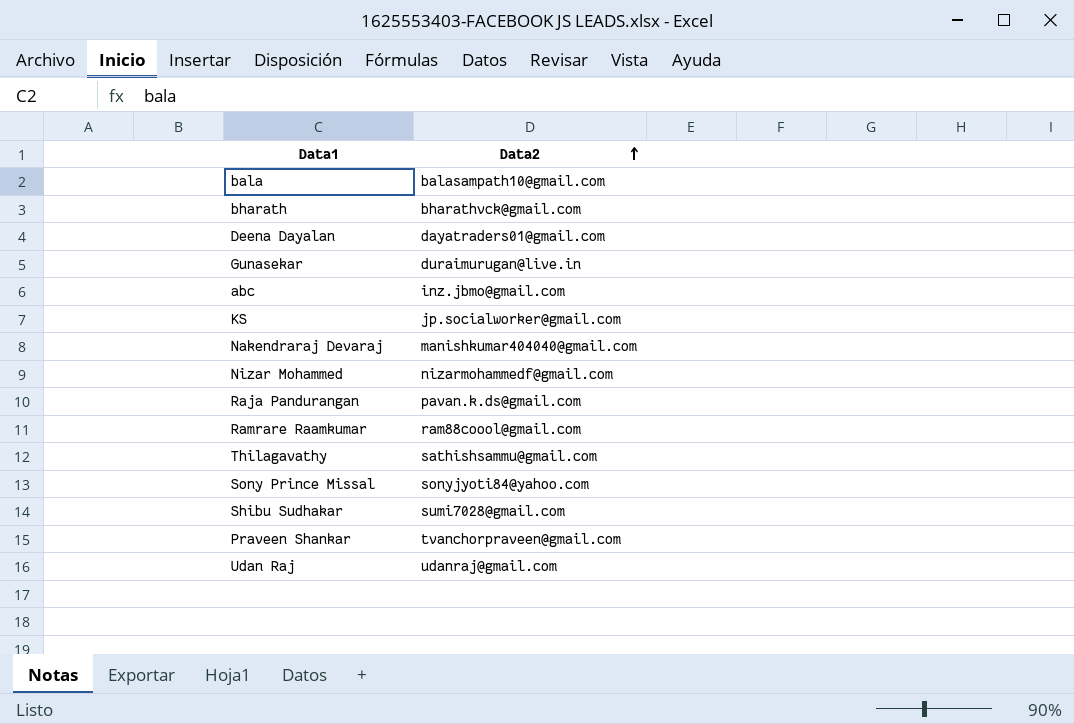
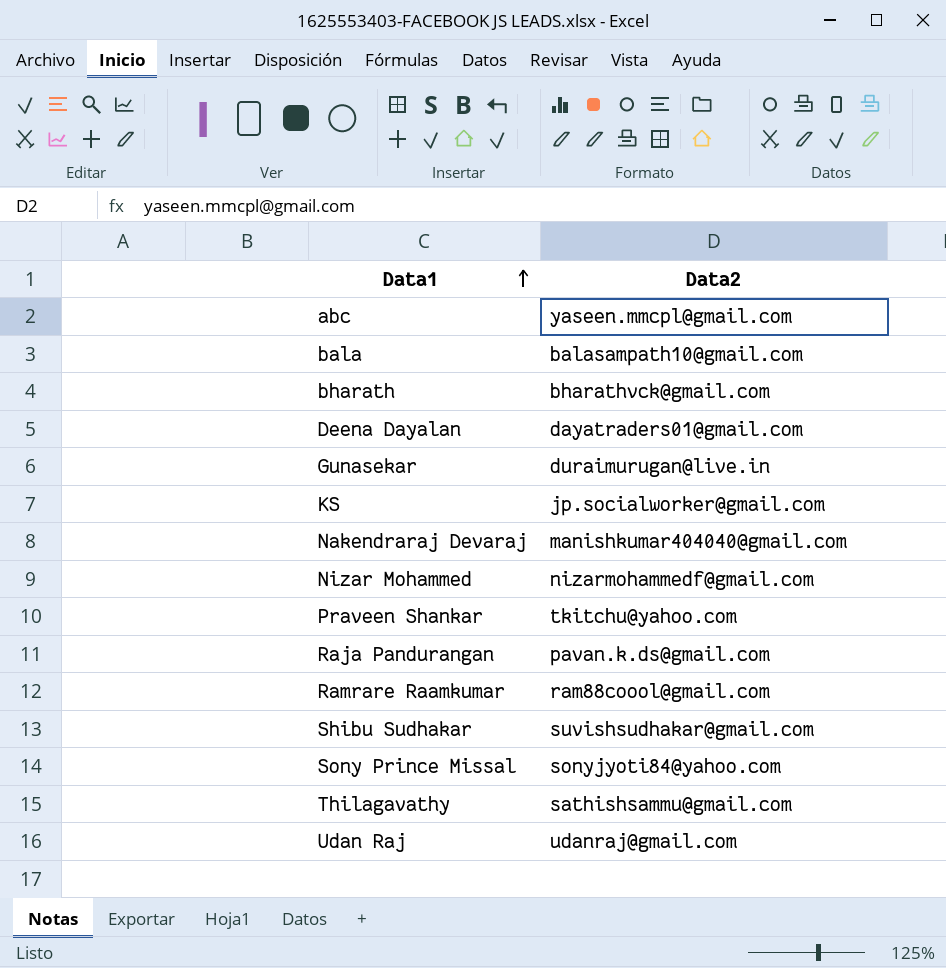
row order: Data2 ascending -> Data1 ascending
abc | Data2: inz.jbmo@gmail.com -> yaseen.mmcpl@gmail.com
Praveen Shankar | Data2: tvanchorpraveen@gmail.com -> tkitchu@yahoo.com
Shibu Sudhakar | Data2: sumi7028@gmail.com -> suvishsudhakar@gmail.com

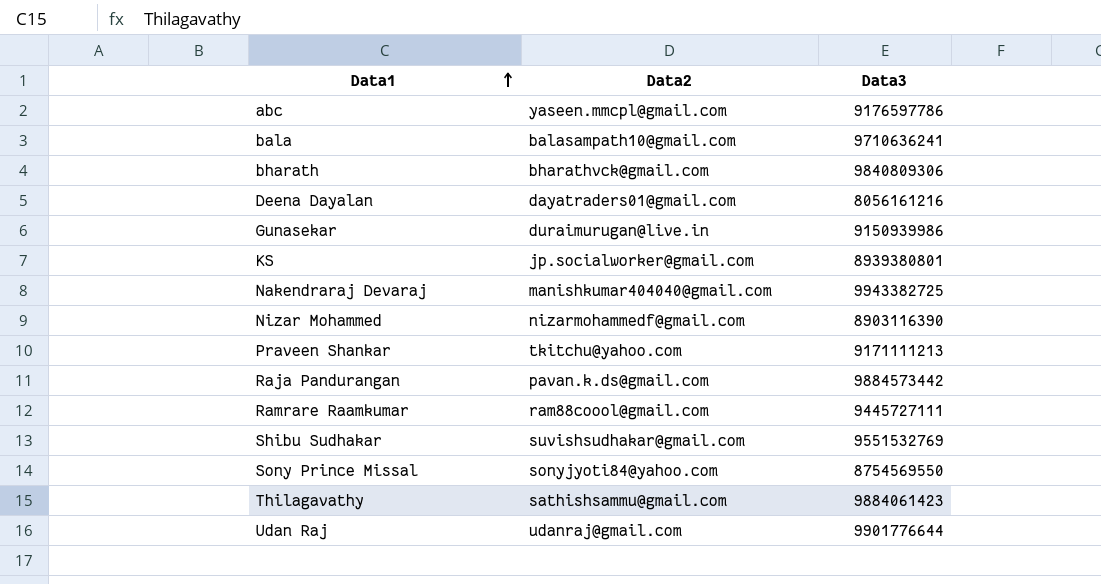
column Data3 | position: none -> 3

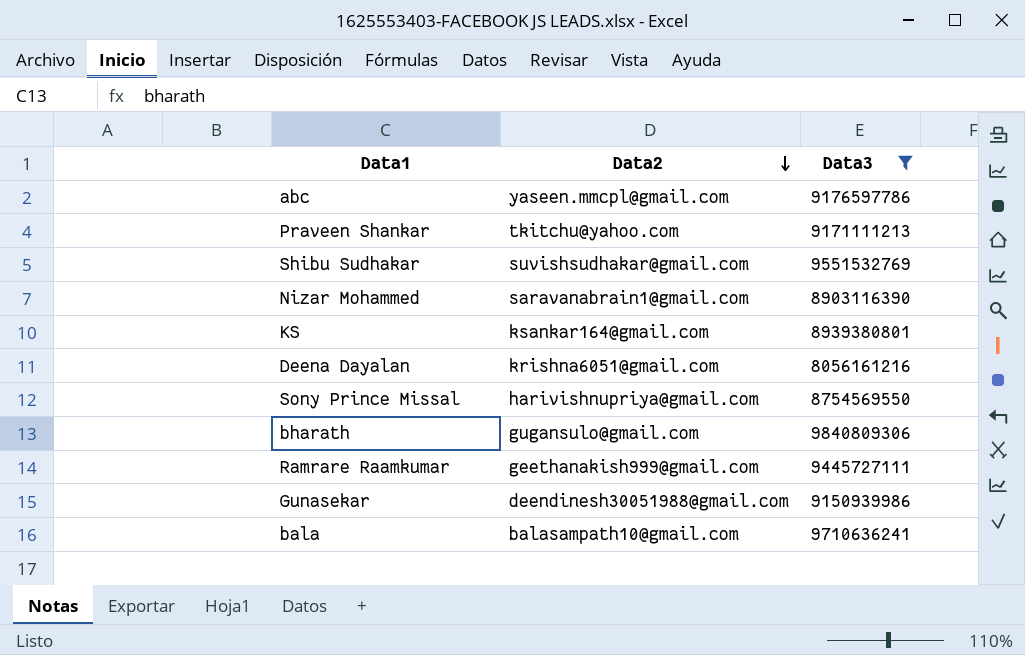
filter: none -> Data3 <= 9840809306
row order: Data1 ascending -> Data2 descending
Nizar Mohammed | Data2: nizarmohammedf@gmail.com -> saravanabrain1@gmail.com
KS | Data2: jp.socialworker@gmail.com -> ksankar164@gmail.com
Deena Dayalan | Data2: dayatraders01@gmail.com -> krishna6051@gmail.com
Sony Prince Missal | Data2: sonyjyoti84@yahoo.com -> harivishnupriya@gmail.com
bharath | Data2: bharathvck@gmail.com -> gugansulo@gmail.com
Ramrare Raamkumar | Data2: ram88coool@gmail.com -> geethanakish999@gmail.com
Gunasekar | Data2: duraimurugan@live.in -> deendinesh30051988@gmail.com

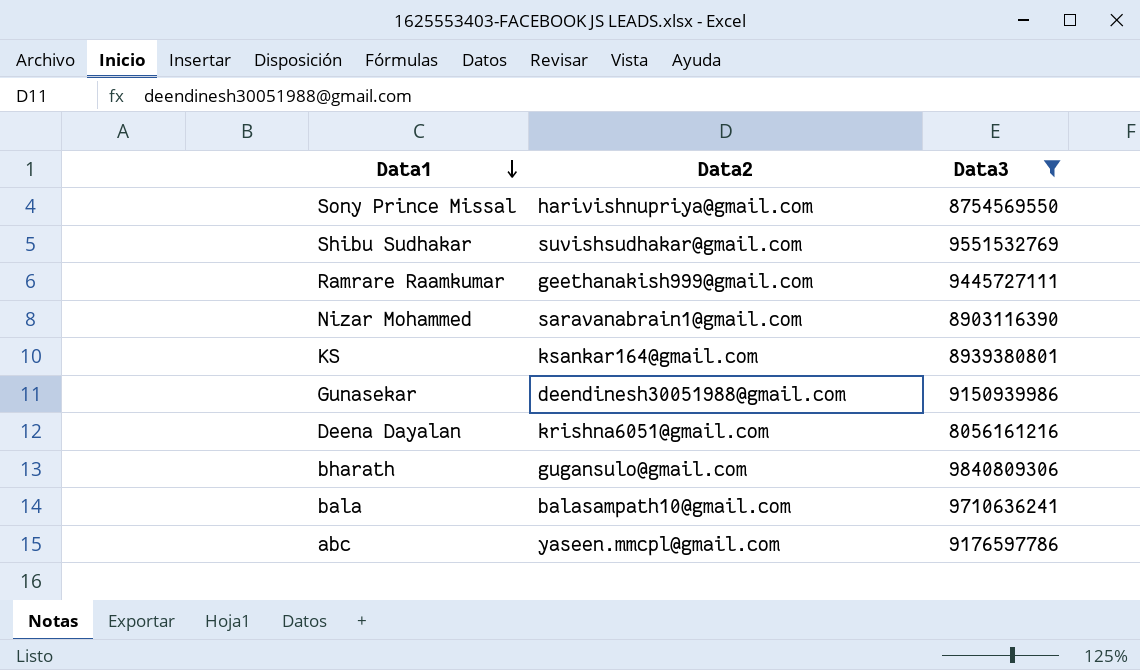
row order: Data2 descending -> Data1 descending
row Praveen Shankar: tkitchu@yahoo.com | 9171111213 -> none

